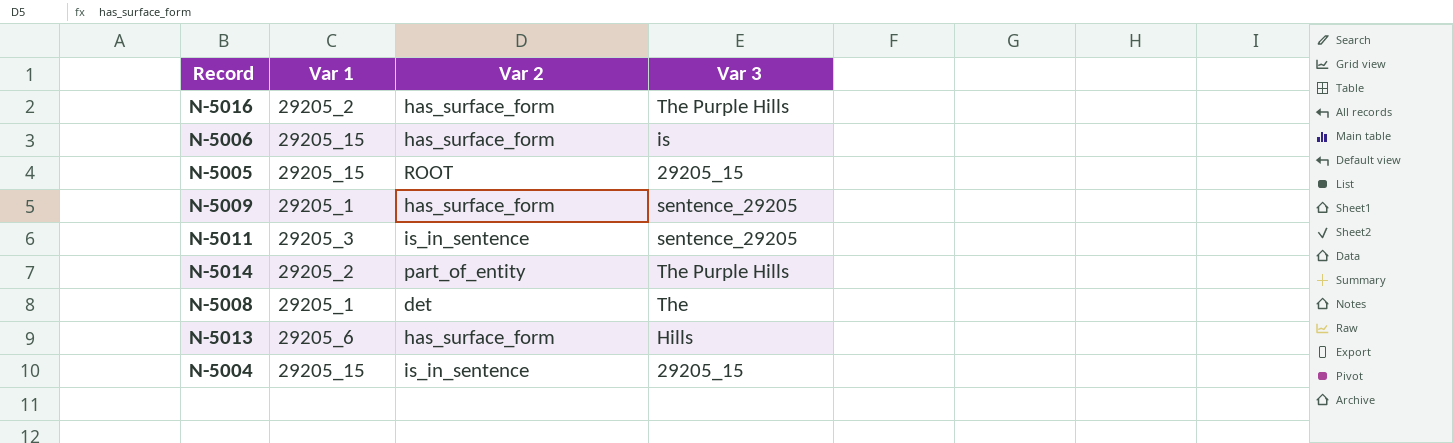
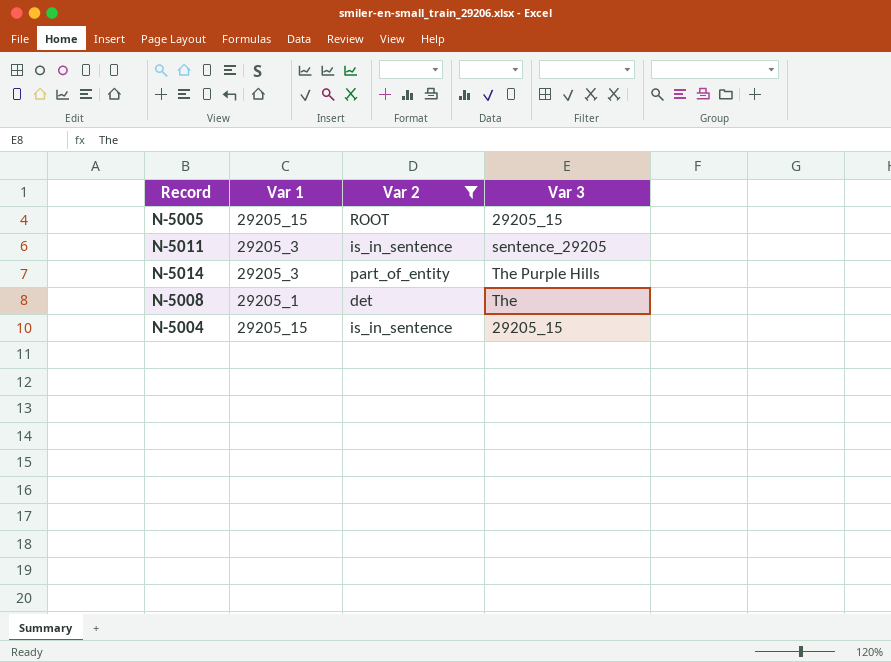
filter: none -> Var 2 != has_surface_form
N-5014 | Var 1: 29205_2 -> 29205_3

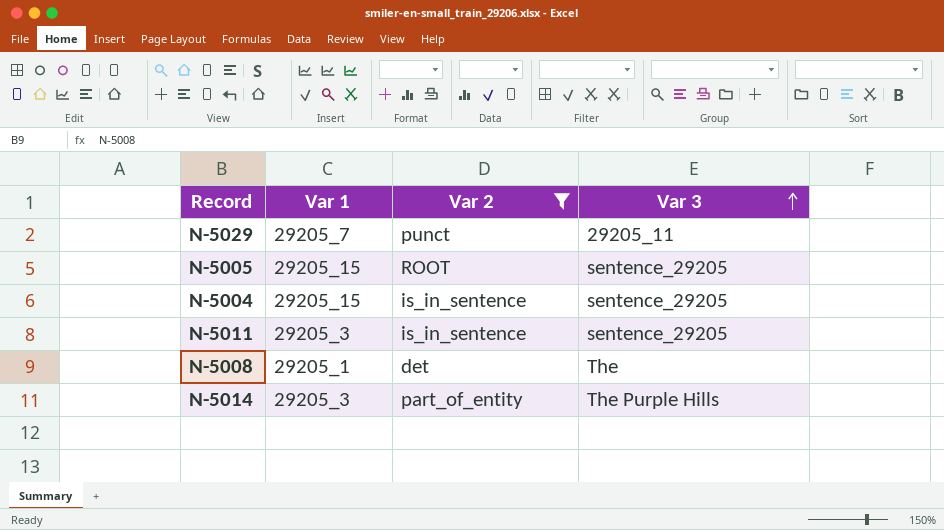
row order: none -> Var 3 ascending
row N-5029: none -> 29205_7 | punct | 29205_11
N-5005 | Var 3: 29205_15 -> sentence_29205
N-5004 | Var 3: 29205_15 -> sentence_29205

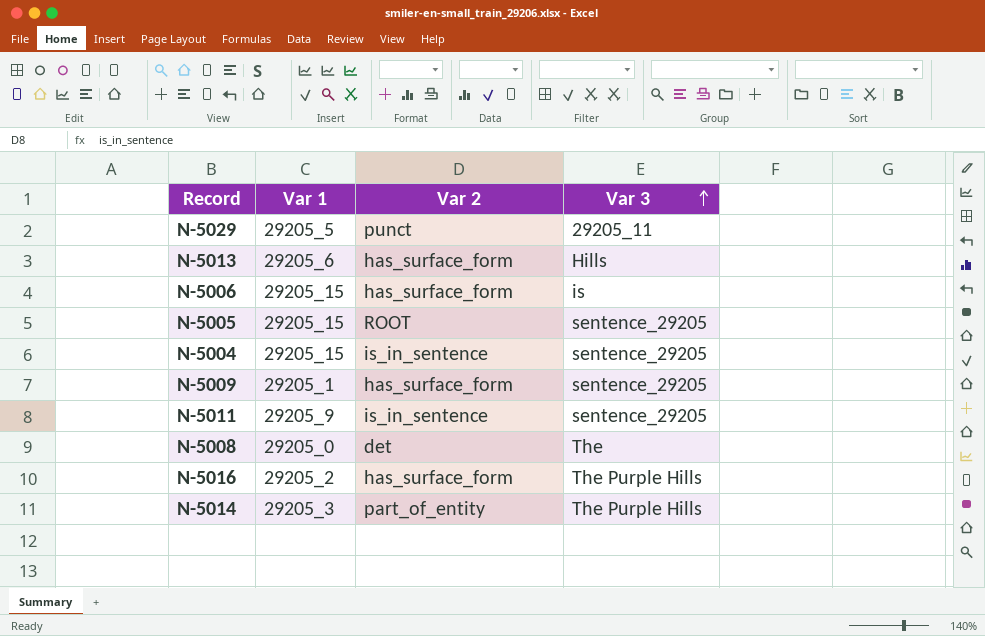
filter: Var 2 != has_surface_form -> none
N-5029 | Var 1: 29205_7 -> 29205_5
N-5011 | Var 1: 29205_3 -> 29205_9
N-5008 | Var 1: 29205_1 -> 29205_0

